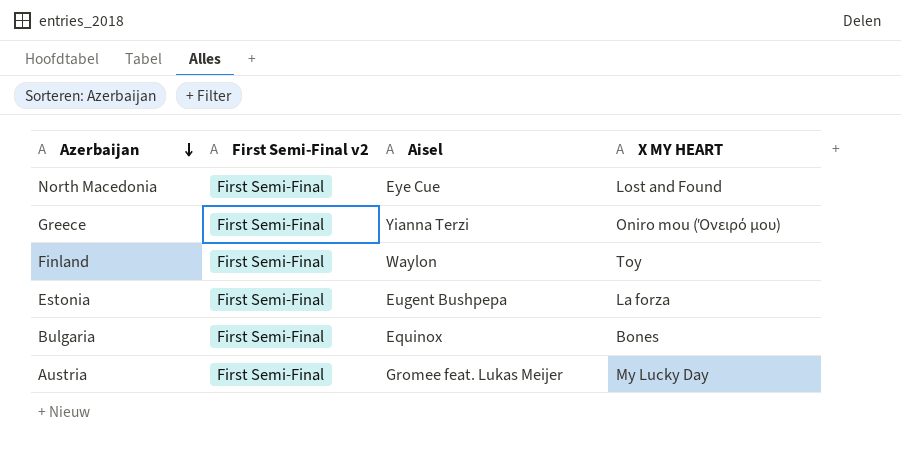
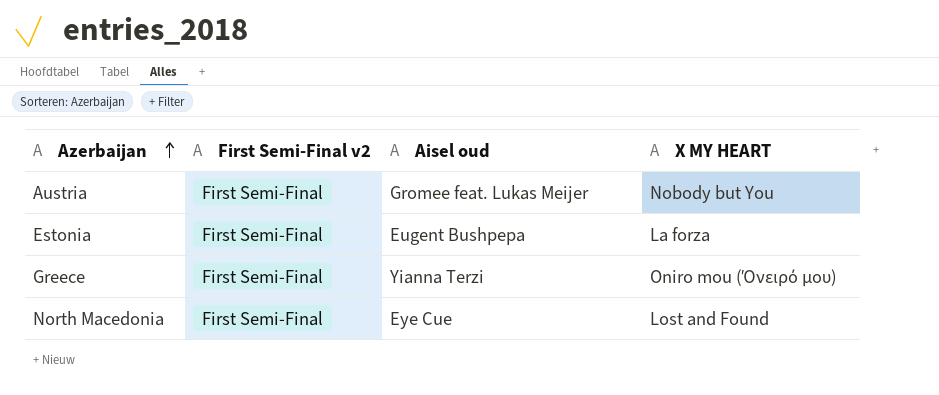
row order: Azerbaijan descending -> Azerbaijan ascending
column name: Aisel -> Aisel oud
row Finland: First Semi-Final | Waylon | Toy -> none
row Bulgaria: First Semi-Final | Equinox | Bones -> none
Austria | X MY HEART: My Lucky Day -> Nobody but You

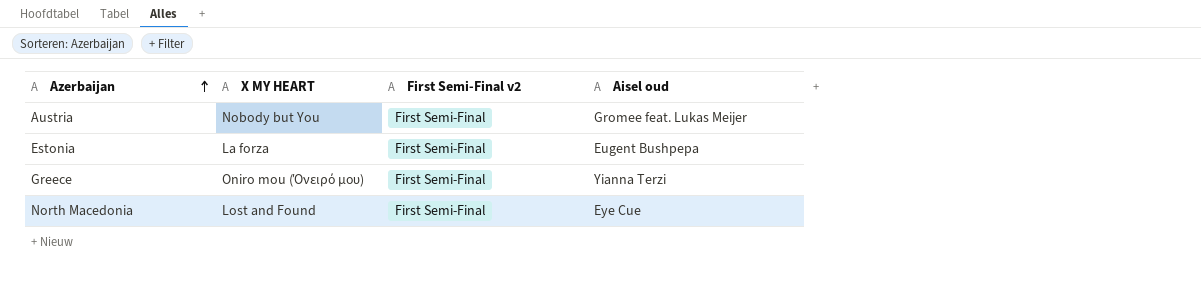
column X MY HEART | position: 4 -> 2

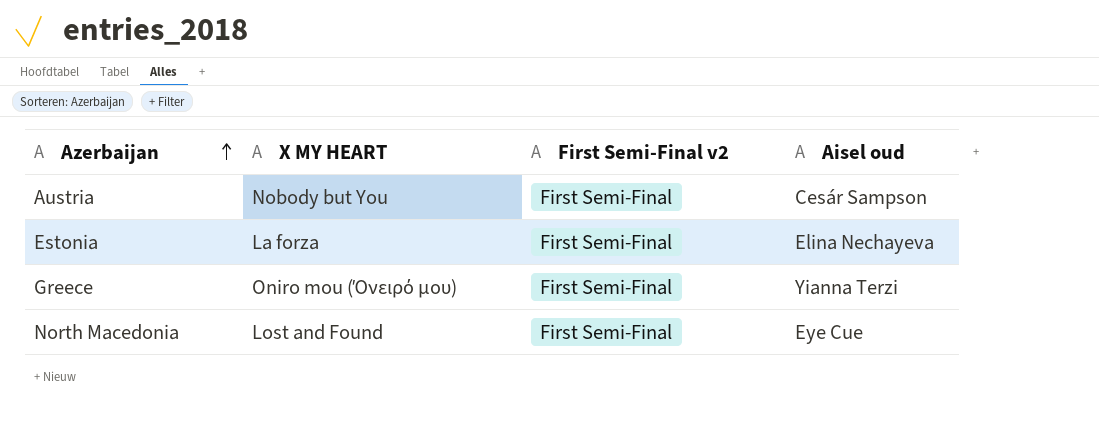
Austria | Aisel oud: Gromee feat. Lukas Meijer -> Cesár Sampson
Estonia | Aisel oud: Eugent Bushpepa -> Elina Nechayeva

